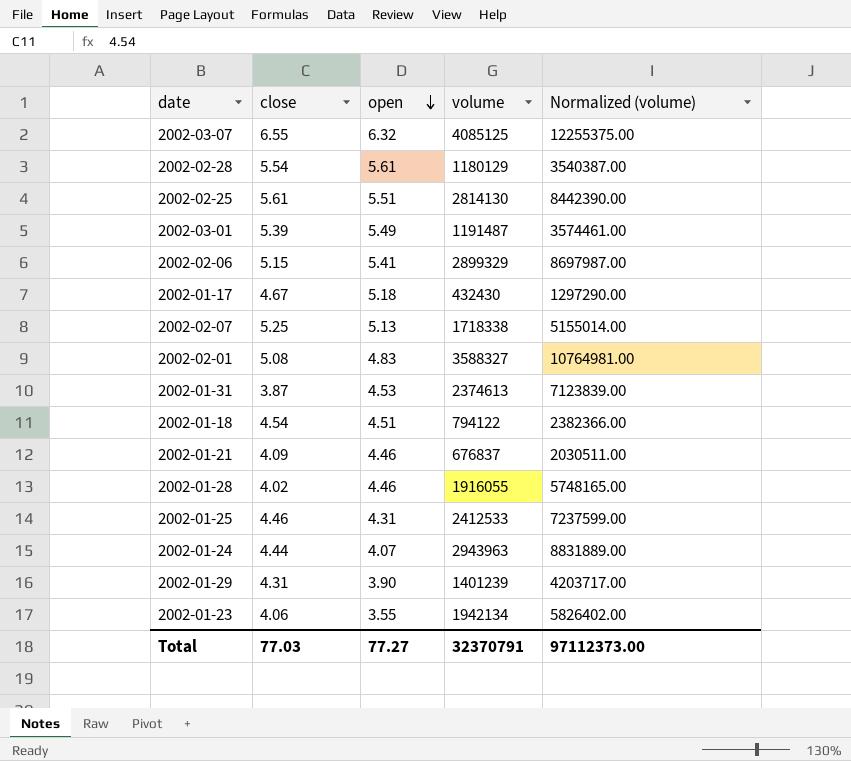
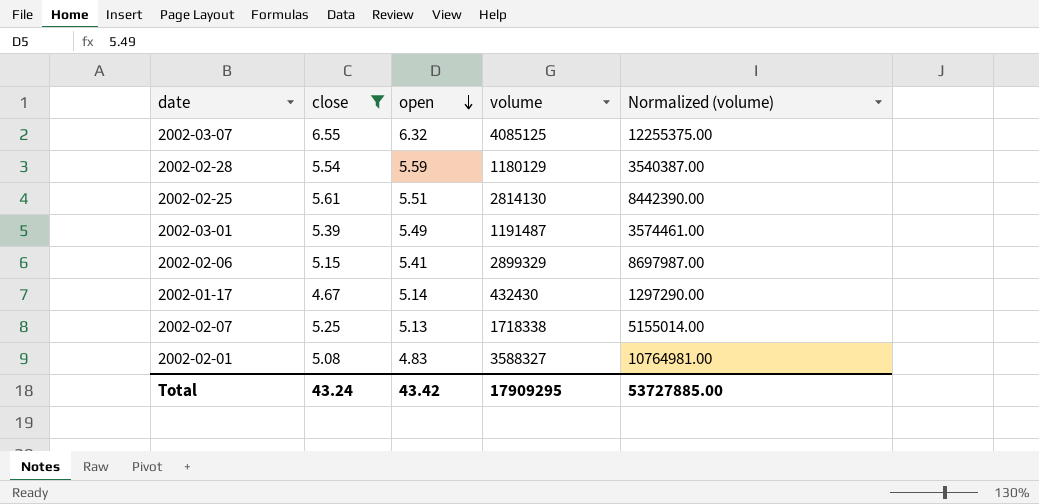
filter: none -> close >= 4.67
2002-02-28 | open: 5.61 -> 5.59
2002-01-17 | open: 5.18 -> 5.14
Total | close: 77.03 -> 43.24
Total | open: 77.27 -> 43.42
Total | volume: 32370791 -> 17909295
Total | Normalized (volume): 97112373.00 -> 53727885.00

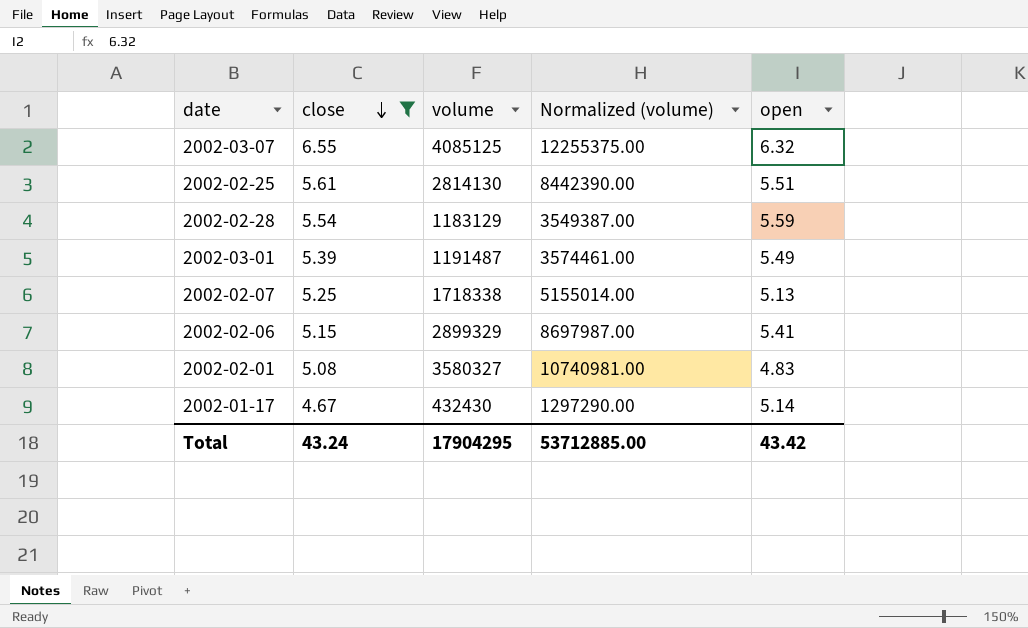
row order: open descending -> close descending
column open | position: 3 -> 5
2002-02-28 | volume: 1180129 -> 1183129
2002-02-28 | Normalized (volume): 3540387.00 -> 3549387.00
2002-02-01 | volume: 3588327 -> 3580327
2002-02-01 | Normalized (volume): 10764981.00 -> 10740981.00
Total | volume: 17909295 -> 17904295
Total | Normalized (volume): 53727885.00 -> 53712885.00

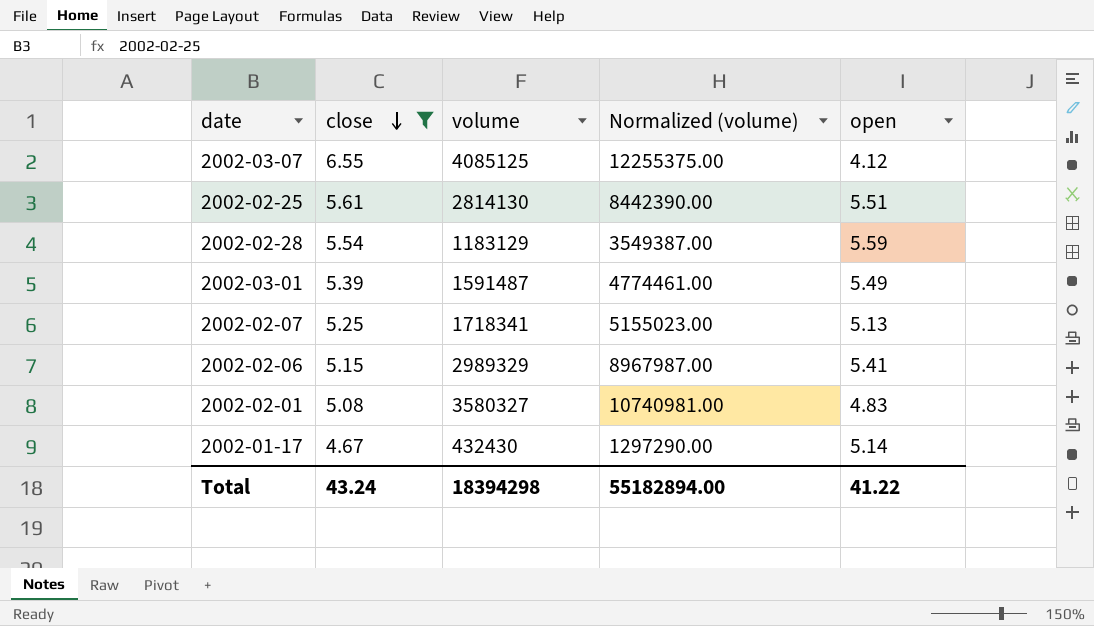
2002-03-07 | open: 6.32 -> 4.12
2002-03-01 | volume: 1191487 -> 1591487
2002-03-01 | Normalized (volume): 3574461.00 -> 4774461.00
2002-02-07 | volume: 1718338 -> 1718341
2002-02-07 | Normalized (volume): 5155014.00 -> 5155023.00
2002-02-06 | volume: 2899329 -> 2989329
2002-02-06 | Normalized (volume): 8697987.00 -> 8967987.00
Total | volume: 17904295 -> 18394298
Total | Normalized (volume): 53712885.00 -> 55182894.00
Total | open: 43.42 -> 41.22

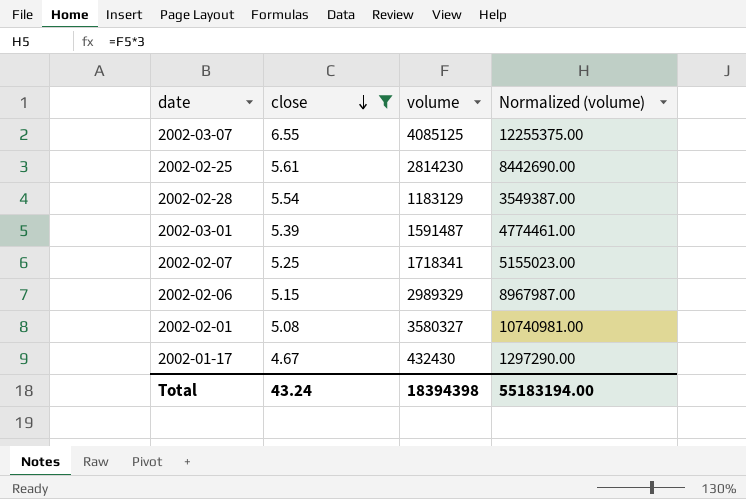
column open | position: 5 -> none
2002-02-25 | volume: 2814130 -> 2814230
2002-02-25 | Normalized (volume): 8442390.00 -> 8442690.00
Total | volume: 18394298 -> 18394398
Total | Normalized (volume): 55182894.00 -> 55183194.00

